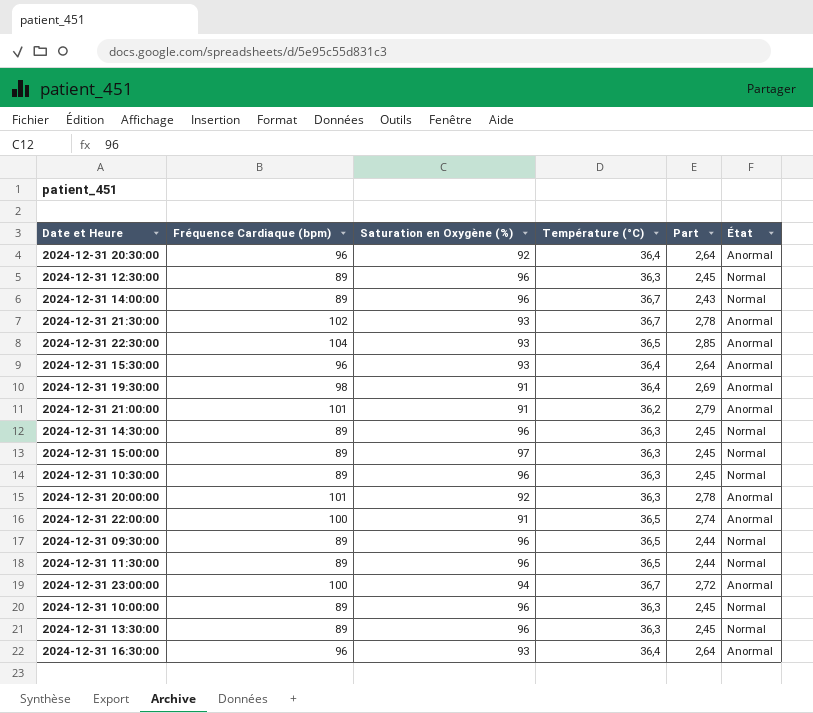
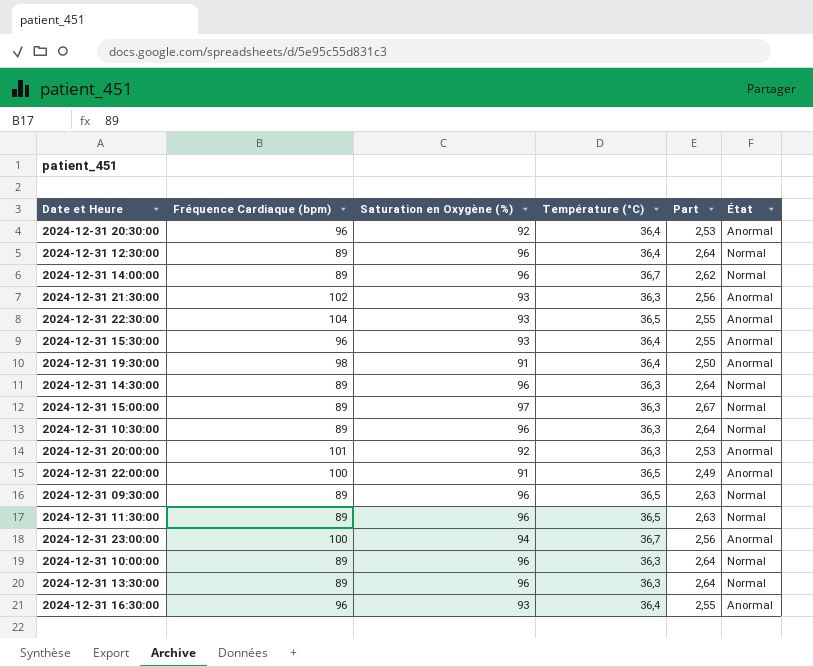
column Part | formula: [Fréquence Cardiaque (bpm)] / [Température (°C)] -> [Saturation en Oxygène (%)] / [Température (°C)]
row 2024-12-31 21:00:00: 101 | 91 | 36,2 | 2,79 | Anormal -> none
2024-12-31 12:30:00 | Température (°C): 36,3 -> 36,4
2024-12-31 21:30:00 | Température (°C): 36,7 -> 36,3

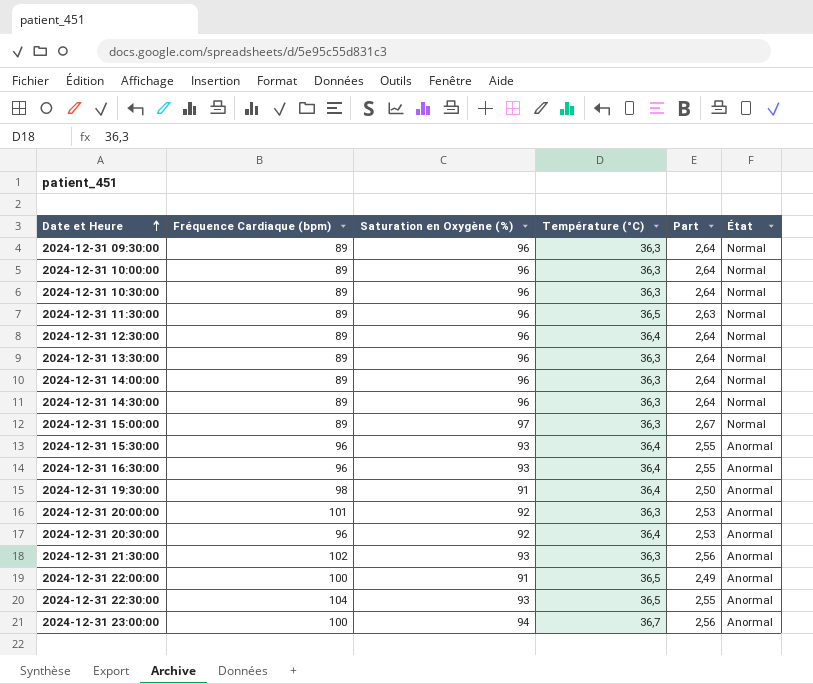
row order: none -> Date et Heure ascending
2024-12-31 09:30:00 | Température (°C): 36,5 -> 36,3
2024-12-31 09:30:00 | Part: 2,63 -> 2,64
2024-12-31 14:00:00 | Température (°C): 36,7 -> 36,3
2024-12-31 14:00:00 | Part: 2,62 -> 2,64

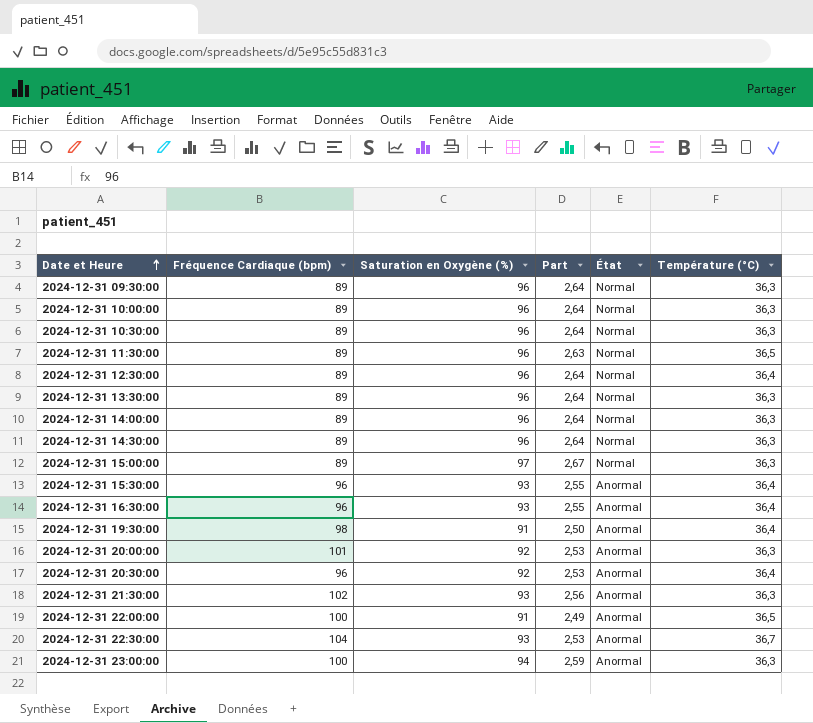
column Température (°C) | position: 4 -> 6
2024-12-31 22:30:00 | Part: 2,55 -> 2,53
2024-12-31 22:30:00 | Température (°C): 36,5 -> 36,7
2024-12-31 23:00:00 | Part: 2,56 -> 2,59
2024-12-31 23:00:00 | Température (°C): 36,7 -> 36,3

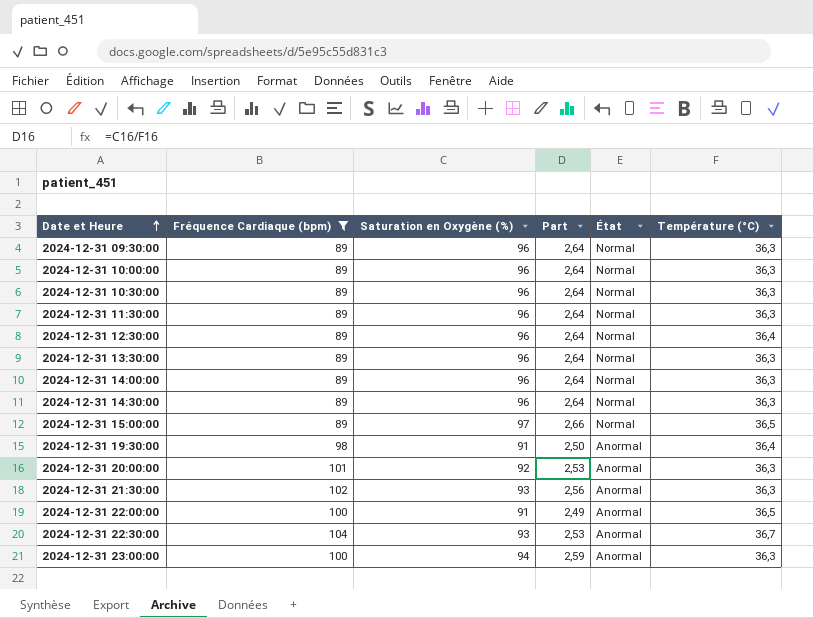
filter: none -> Fréquence Cardiaque (bpm) != 96
2024-12-31 11:30:00 | Part: 2,63 -> 2,64
2024-12-31 11:30:00 | Température (°C): 36,5 -> 36,3
2024-12-31 15:00:00 | Part: 2,67 -> 2,66
2024-12-31 15:00:00 | Température (°C): 36,3 -> 36,5

